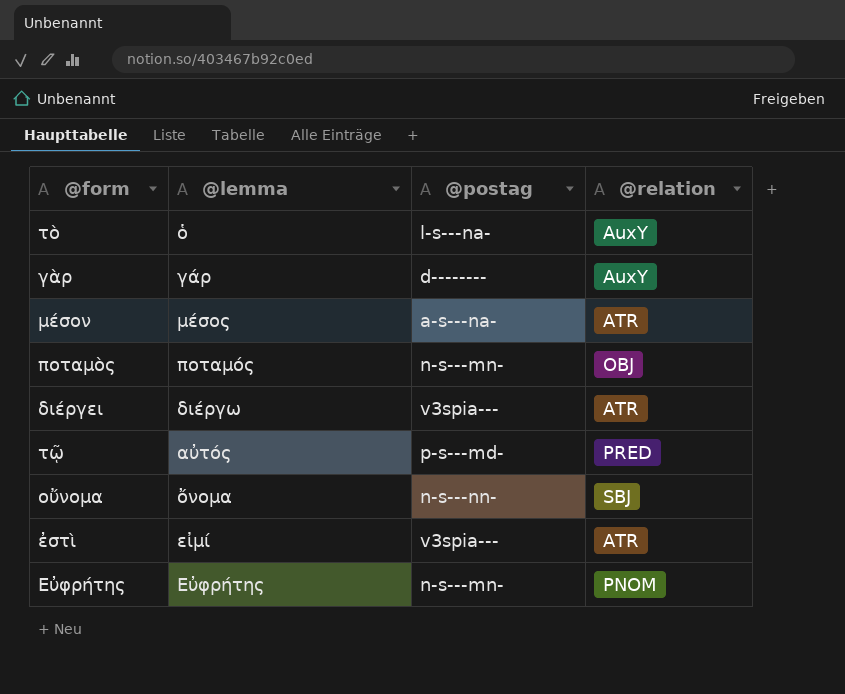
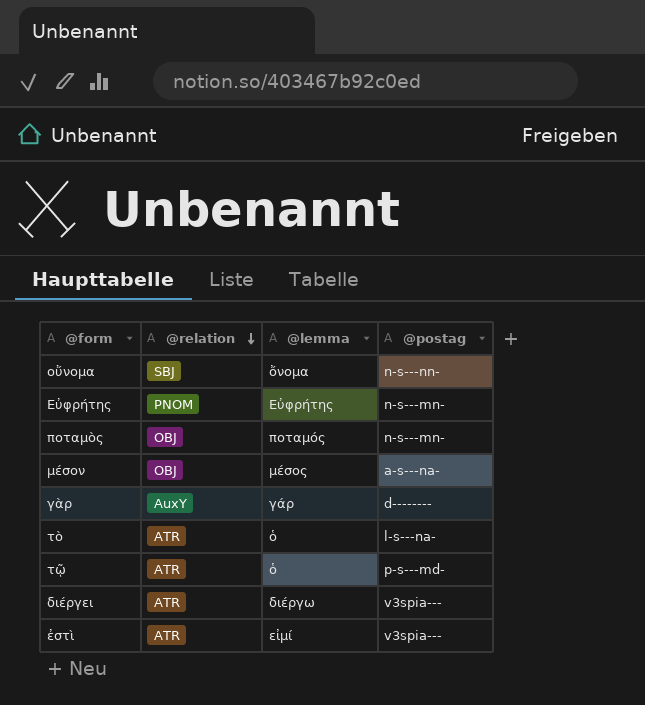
row order: none -> @relation descending
column @relation | position: 4 -> 2
μέσον | @relation: ATR -> OBJ
τὸ | @relation: AuxY -> ATR
τῷ | @relation: PRED -> ATR
τῷ | @lemma: αὐτός -> ὁ

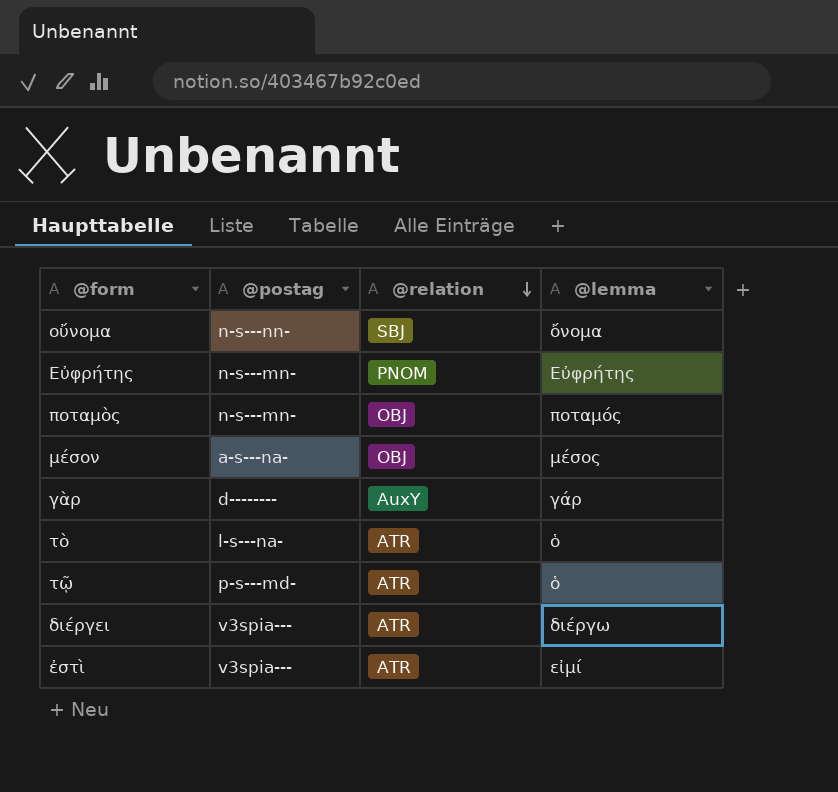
column @postag | position: 4 -> 2

